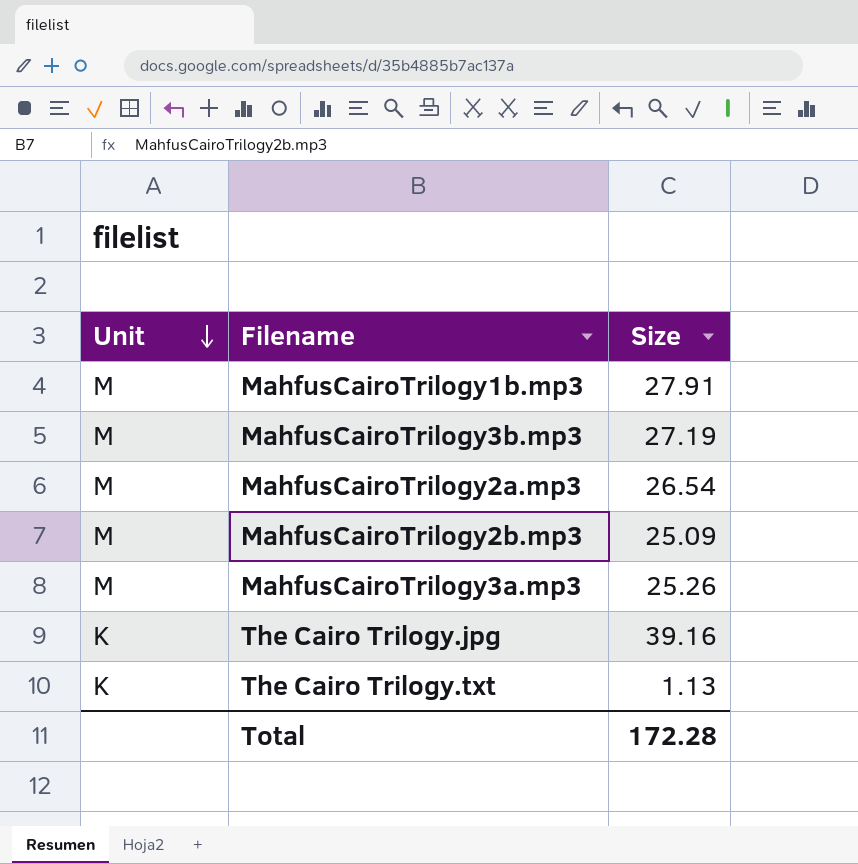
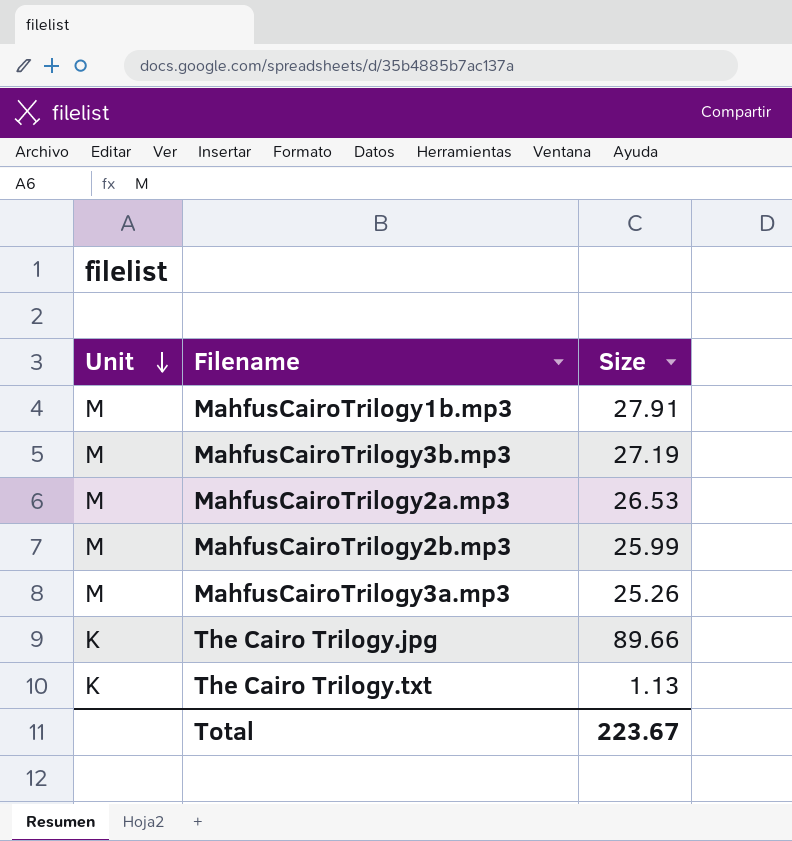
MahfusCairoTrilogy2a.mp3 | Size: 26.54 -> 26.53
MahfusCairoTrilogy2b.mp3 | Size: 25.09 -> 25.99
The Cairo Trilogy.jpg | Size: 39.16 -> 89.66
Total | Size: 172.28 -> 223.67

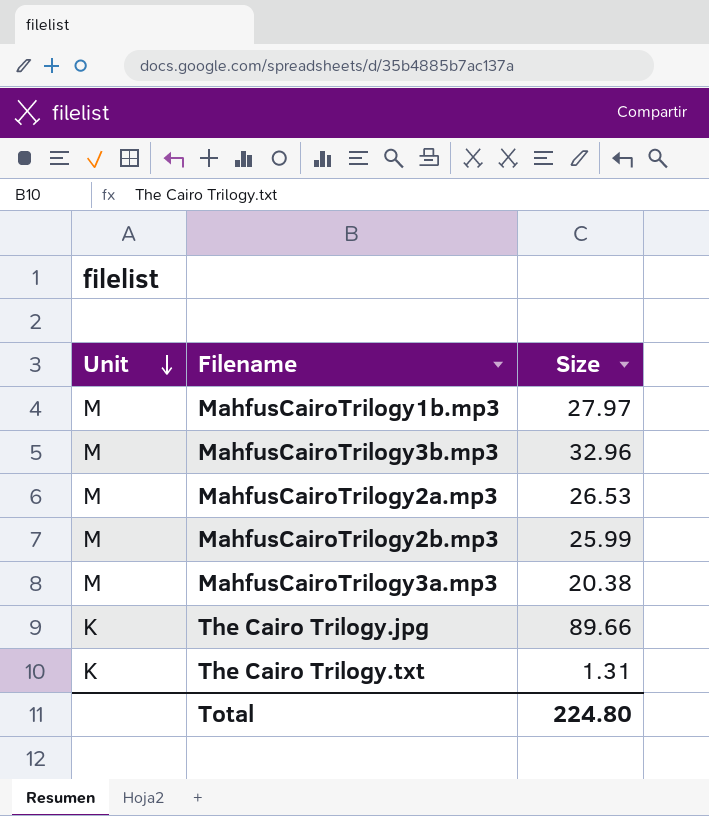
MahfusCairoTrilogy1b.mp3 | Size: 27.91 -> 27.97
MahfusCairoTrilogy3b.mp3 | Size: 27.19 -> 32.96
MahfusCairoTrilogy3a.mp3 | Size: 25.26 -> 20.38
The Cairo Trilogy.txt | Size: 1.13 -> 1.31
Total | Size: 223.67 -> 224.80

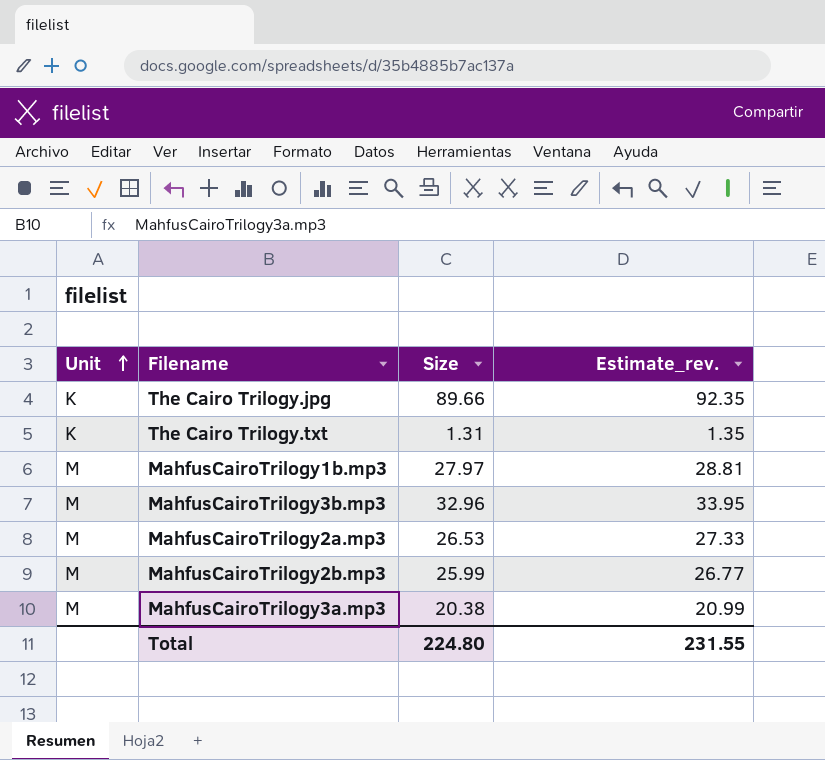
row order: Unit descending -> Unit ascending
column Estimate_rev. | formula: none -> [Size] * 1.03

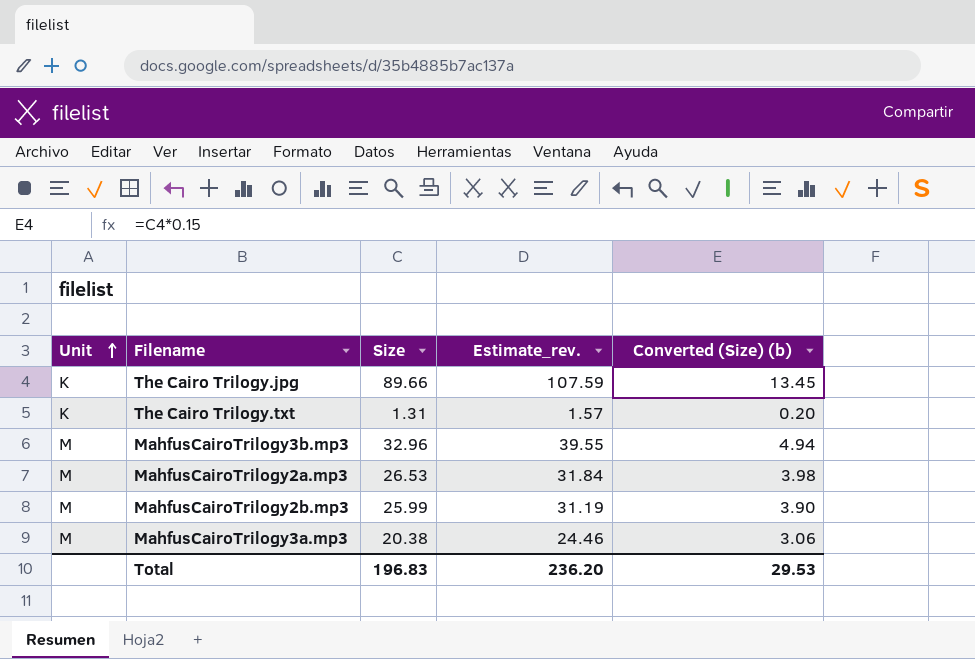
column Estimate_rev. | formula: [Size] * 1.03 -> [Size] * 1.2
column Converted (Size) (b) | formula: none -> [Size] * 0.15
row MahfusCairoTrilogy1b.mp3: M | 27.97 | 28.81 -> none
Total | Size: 224.80 -> 196.83
Total | Estimate_rev.: 231.55 -> 236.20

